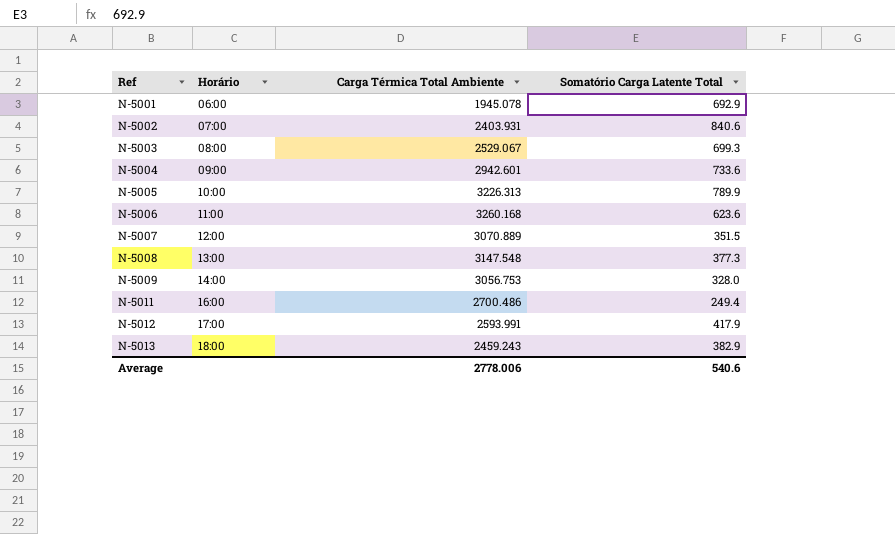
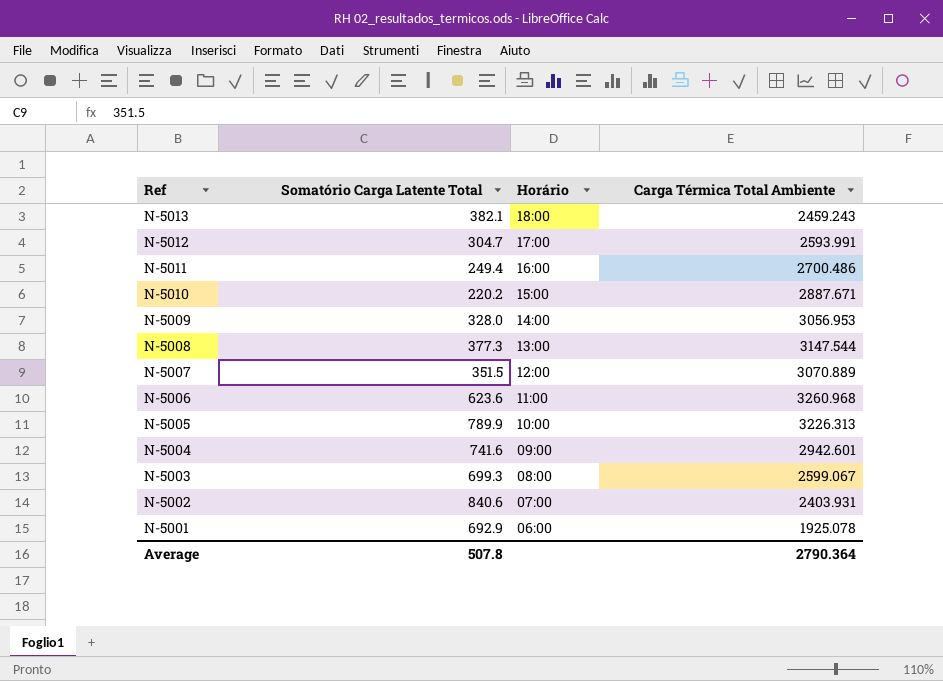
row order: Ref ascending -> Ref descending
column Somatório Carga Latente Total | position: 4 -> 2
N-5013 | Somatório Carga Latente Total: 382.9 -> 382.1
N-5012 | Somatório Carga Latente Total: 417.9 -> 304.7
row N-5010: none -> 220.2 | 15:00 | 2887.671
N-5009 | Carga Térmica Total Ambiente: 3056.753 -> 3056.953
N-5008 | Carga Térmica Total Ambiente: 3147.548 -> 3147.544
N-5006 | Carga Térmica Total Ambiente: 3260.168 -> 3260.968
N-5004 | Somatório Carga Latente Total: 733.6 -> 741.6
N-5003 | Carga Térmica Total Ambiente: 2529.067 -> 2599.067
N-5001 | Carga Térmica Total Ambiente: 1945.078 -> 1925.078
Average | Somatório Carga Latente Total: 540.6 -> 507.8
Average | Carga Térmica Total Ambiente: 2778.006 -> 2790.364

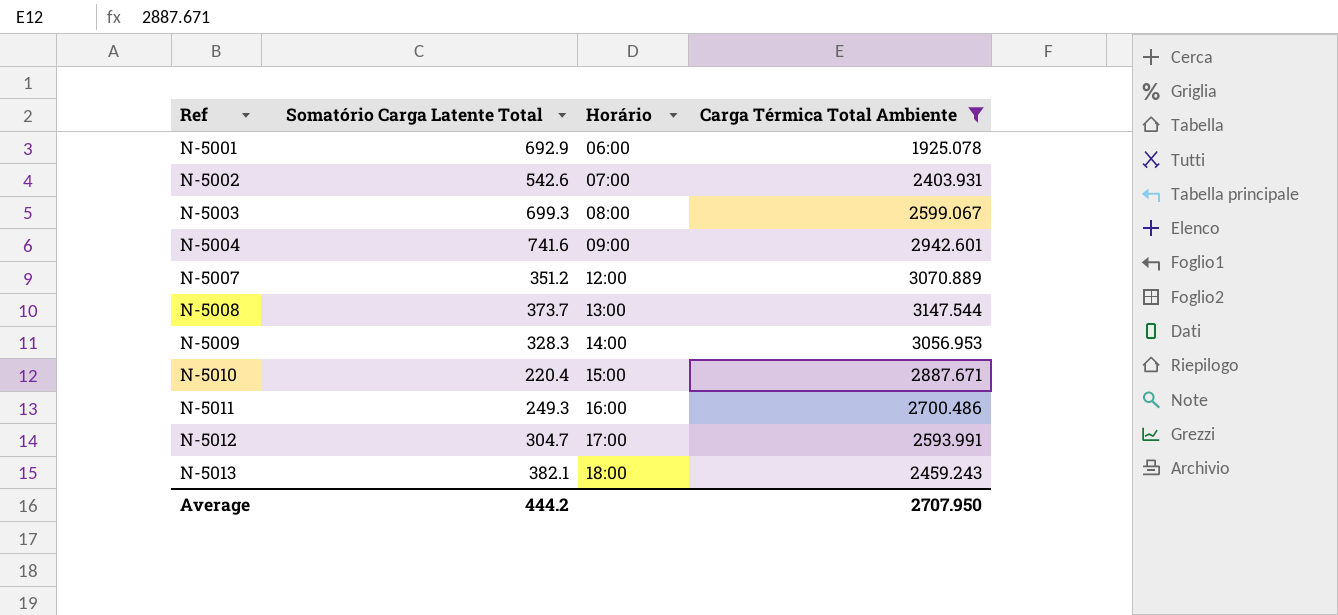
filter: none -> Carga Térmica Total Ambiente <= 3147.544
row order: Ref descending -> Ref ascending
N-5002 | Somatório Carga Latente Total: 840.6 -> 542.6
N-5007 | Somatório Carga Latente Total: 351.5 -> 351.2
N-5008 | Somatório Carga Latente Total: 377.3 -> 373.7
N-5009 | Somatório Carga Latente Total: 328.0 -> 328.3
N-5010 | Somatório Carga Latente Total: 220.2 -> 220.4
N-5011 | Somatório Carga Latente Total: 249.4 -> 249.3
Average | Somatório Carga Latente Total: 507.8 -> 444.2
Average | Carga Térmica Total Ambiente: 2790.364 -> 2707.950

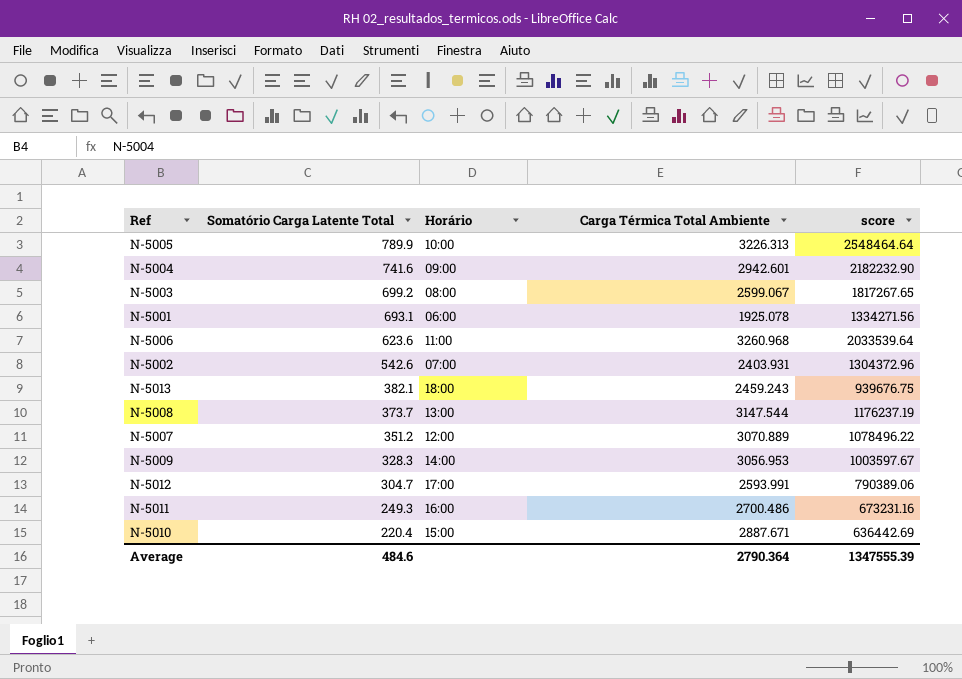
filter: Carga Térmica Total Ambiente <= 3147.544 -> none
row order: Ref ascending -> Somatório Carga Latente Total descending
column score | formula: none -> [Somatório Carga Latente Total] * [Carga Térmica Total Ambiente]
N-5003 | Somatório Carga Latente Total: 699.3 -> 699.2
N-5001 | Somatório Carga Latente Total: 692.9 -> 693.1
Average | Somatório Carga Latente Total: 444.2 -> 484.6
Average | Carga Térmica Total Ambiente: 2707.950 -> 2790.364

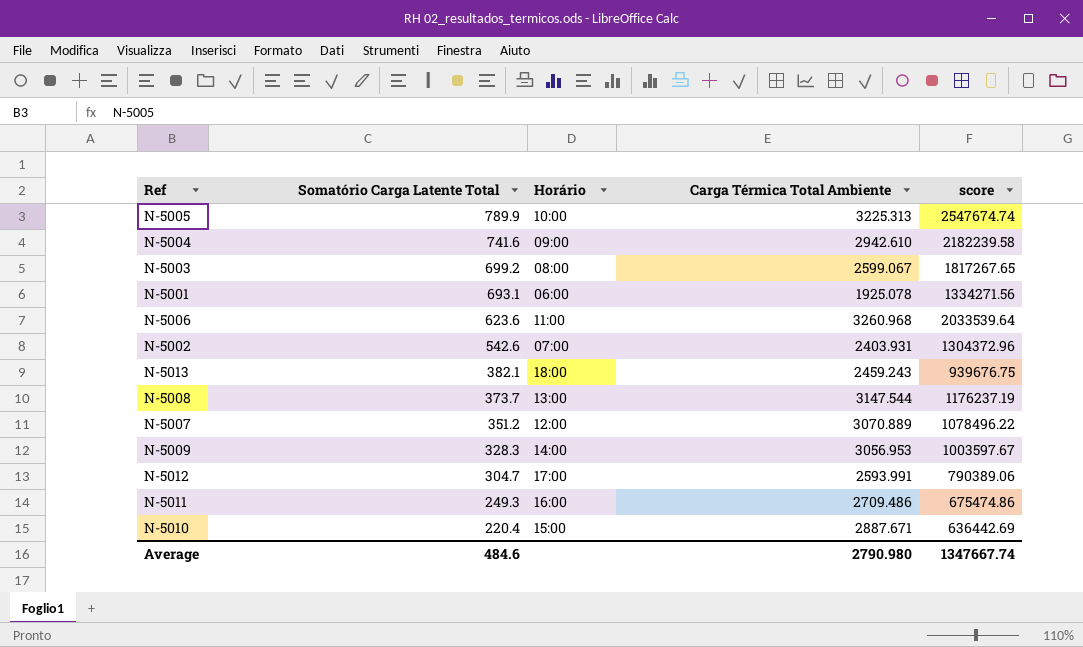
N-5005 | Carga Térmica Total Ambiente: 3226.313 -> 3225.313
N-5005 | score: 2548464.64 -> 2547674.74
N-5004 | Carga Térmica Total Ambiente: 2942.601 -> 2942.610
N-5004 | score: 2182232.90 -> 2182239.58
N-5011 | Carga Térmica Total Ambiente: 2700.486 -> 2709.486
N-5011 | score: 673231.16 -> 675474.86
Average | Carga Térmica Total Ambiente: 2790.364 -> 2790.980
Average | score: 1347555.39 -> 1347667.74

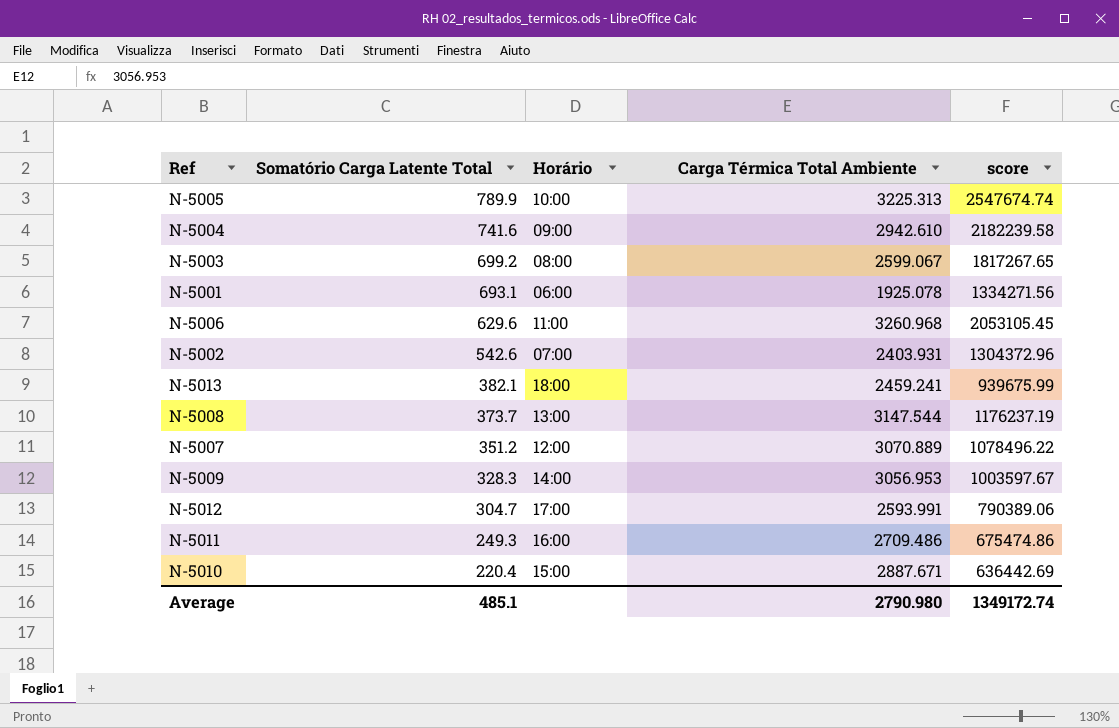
N-5006 | Somatório Carga Latente Total: 623.6 -> 629.6
N-5006 | score: 2033539.64 -> 2053105.45
N-5013 | Carga Térmica Total Ambiente: 2459.243 -> 2459.241
N-5013 | score: 939676.75 -> 939675.99
Average | Somatório Carga Latente Total: 484.6 -> 485.1
Average | score: 1347667.74 -> 1349172.74

